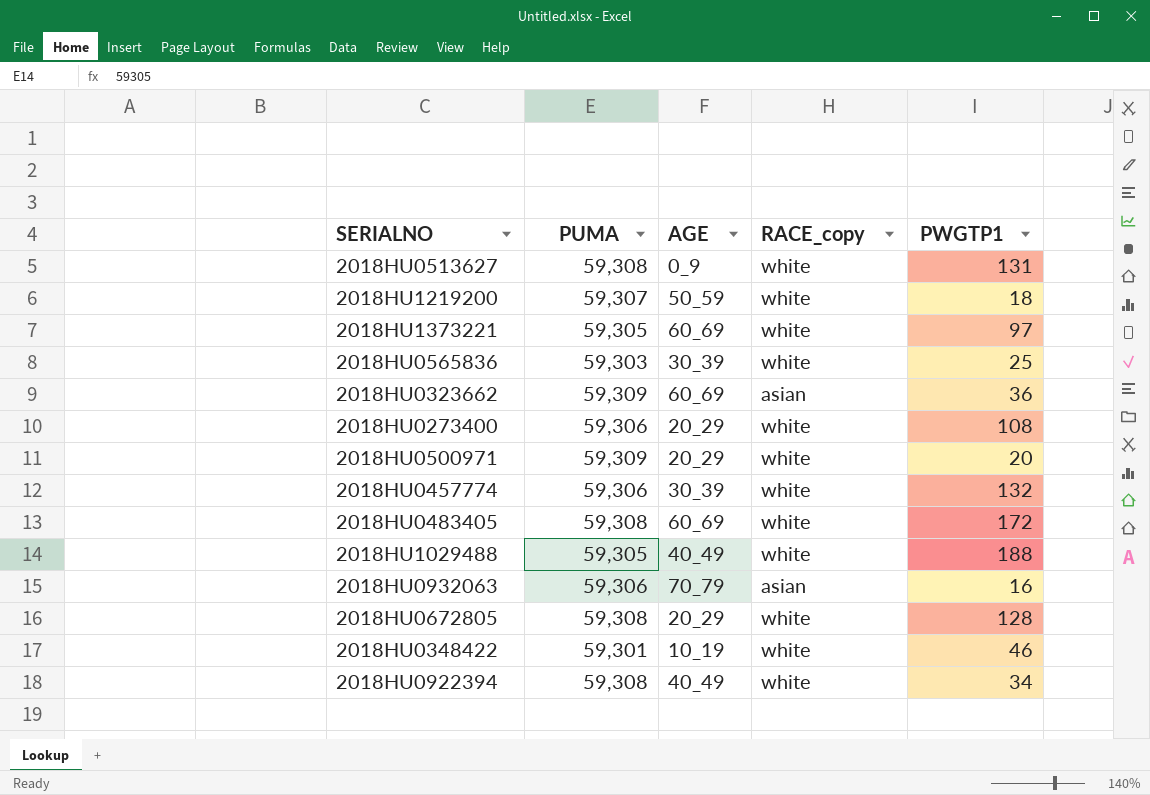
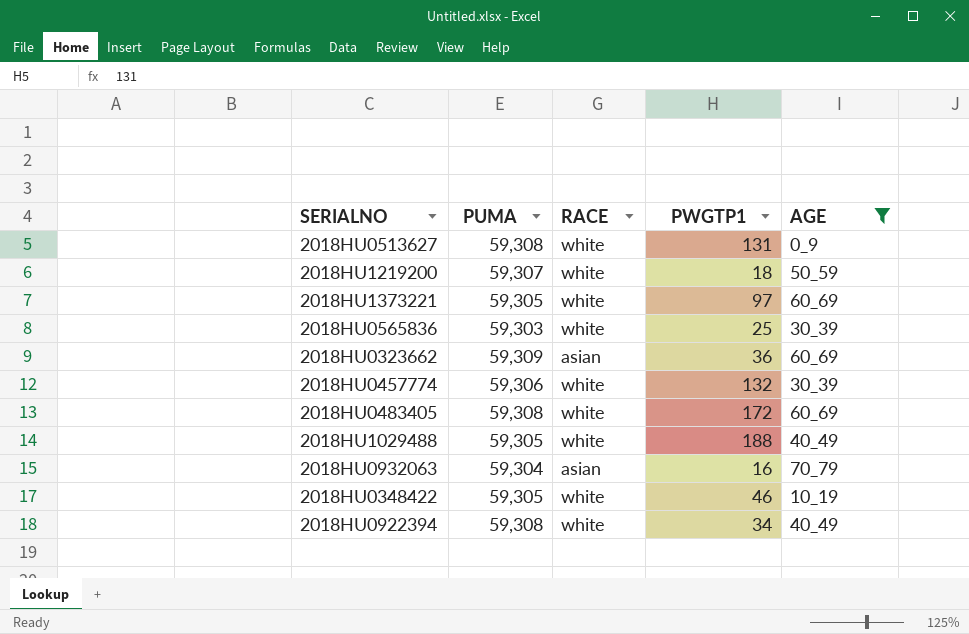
filter: none -> AGE != 20_29
column name: RACE_copy -> RACE
column AGE | position: 3 -> 5
2018HU0932063 | PUMA: 59,306 -> 59,304
2018HU0348422 | PUMA: 59,301 -> 59,305

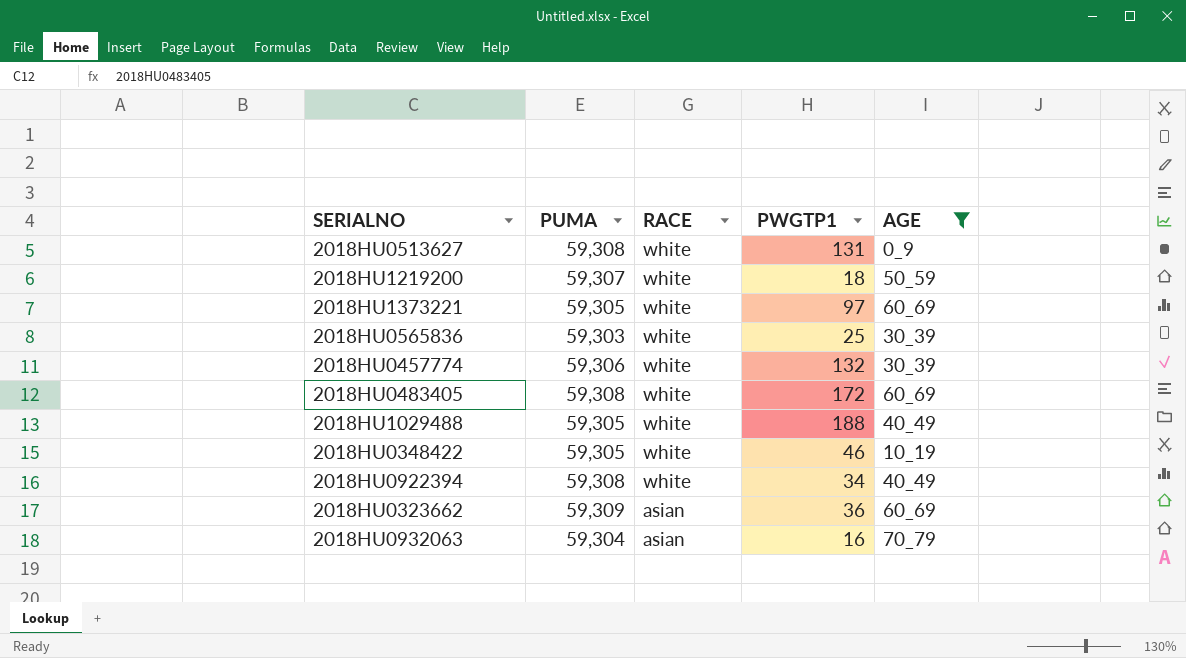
row order: none -> RACE descending

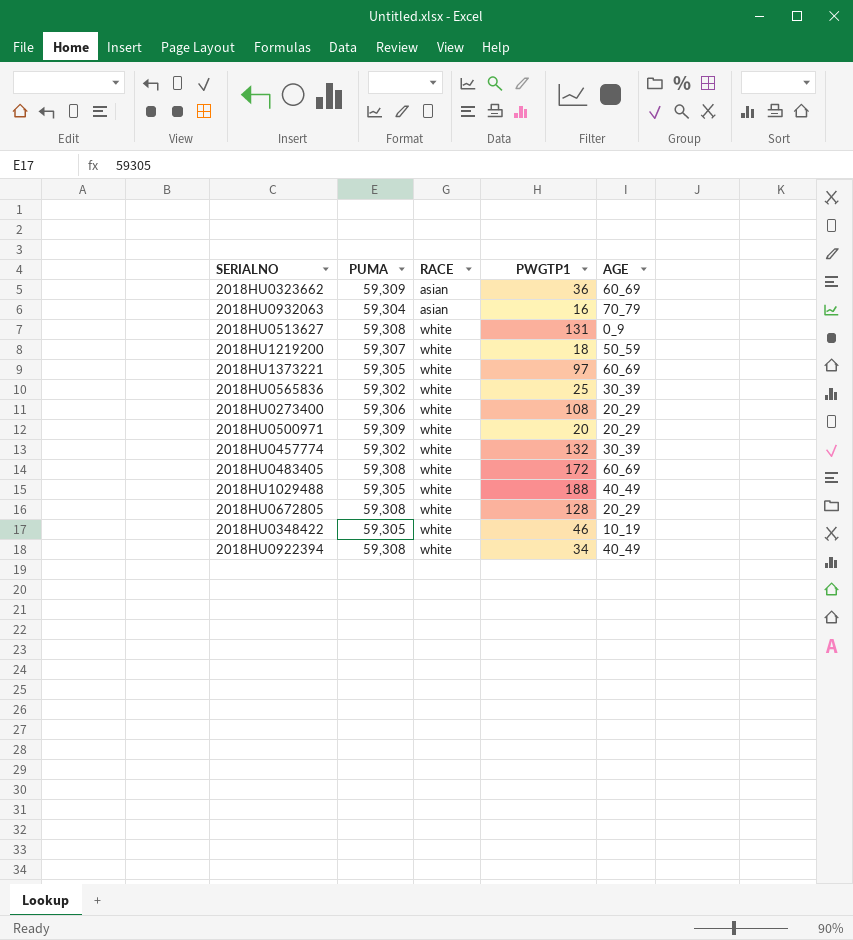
filter: AGE != 20_29 -> none
row order: RACE descending -> RACE ascending
2018HU0565836 | PUMA: 59,303 -> 59,302
2018HU0457774 | PUMA: 59,306 -> 59,302

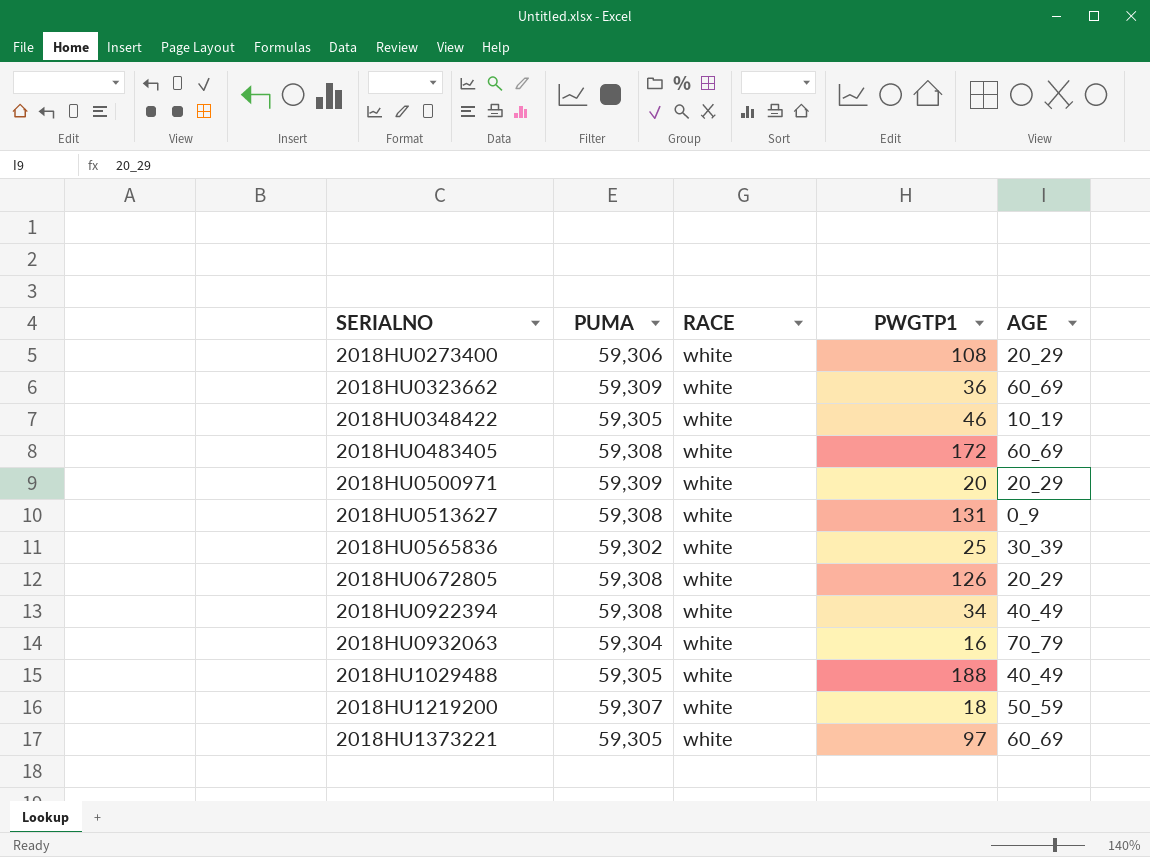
row order: RACE ascending -> SERIALNO ascending
row 2018HU0457774: 59,302 | white | 132 | 30_39 -> none
2018HU0323662 | RACE: asian -> white
2018HU0672805 | PWGTP1: 128 -> 126
2018HU0932063 | RACE: asian -> white

